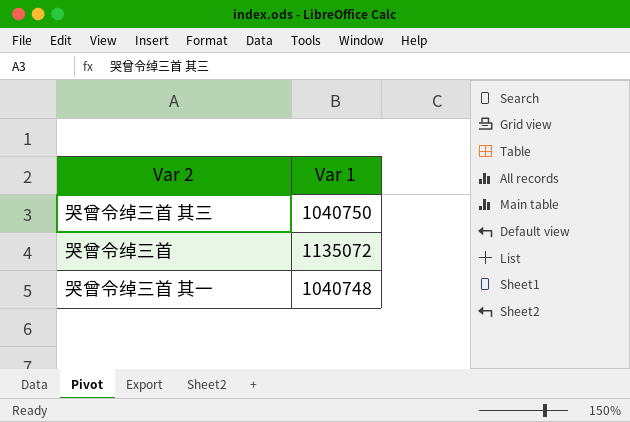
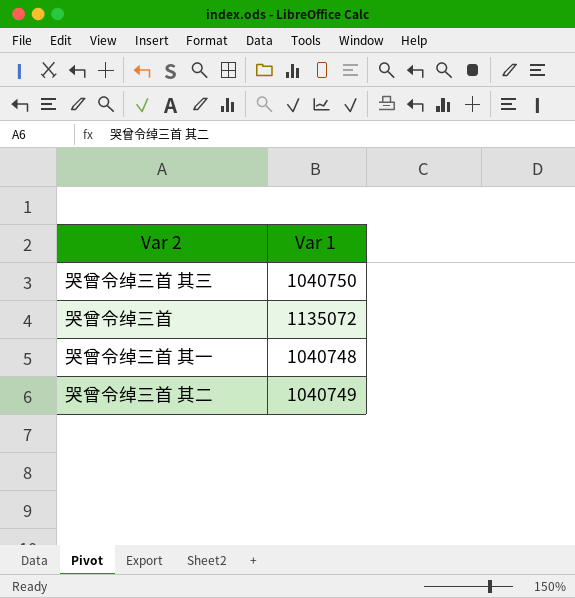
row 哭曾令绰三首 其二: none -> 1040749

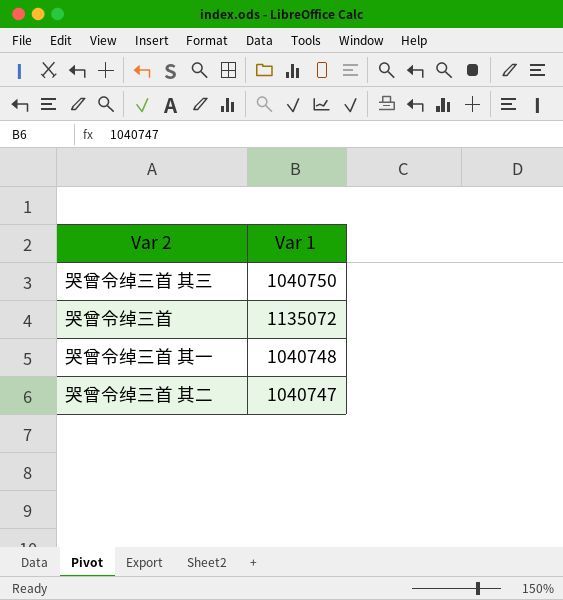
哭曾令绰三首 其二 | Var 1: 1040749 -> 1040747

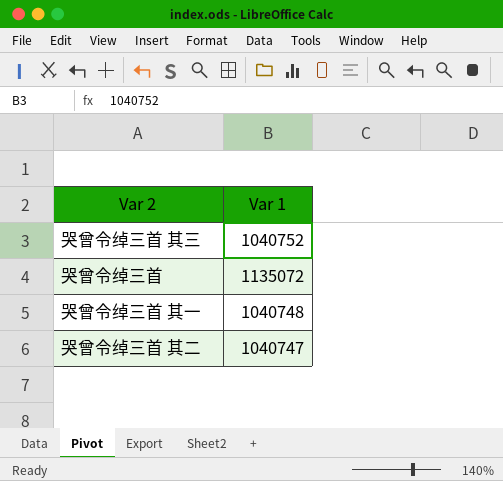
哭曾令绰三首 其三 | Var 1: 1040750 -> 1040752

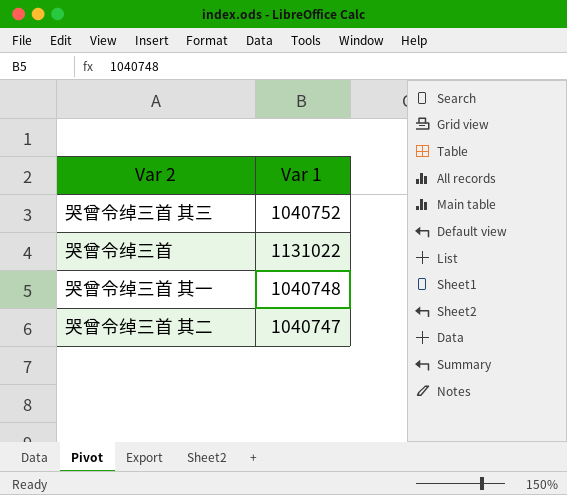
哭曾令绰三首 | Var 1: 1135072 -> 1131022

